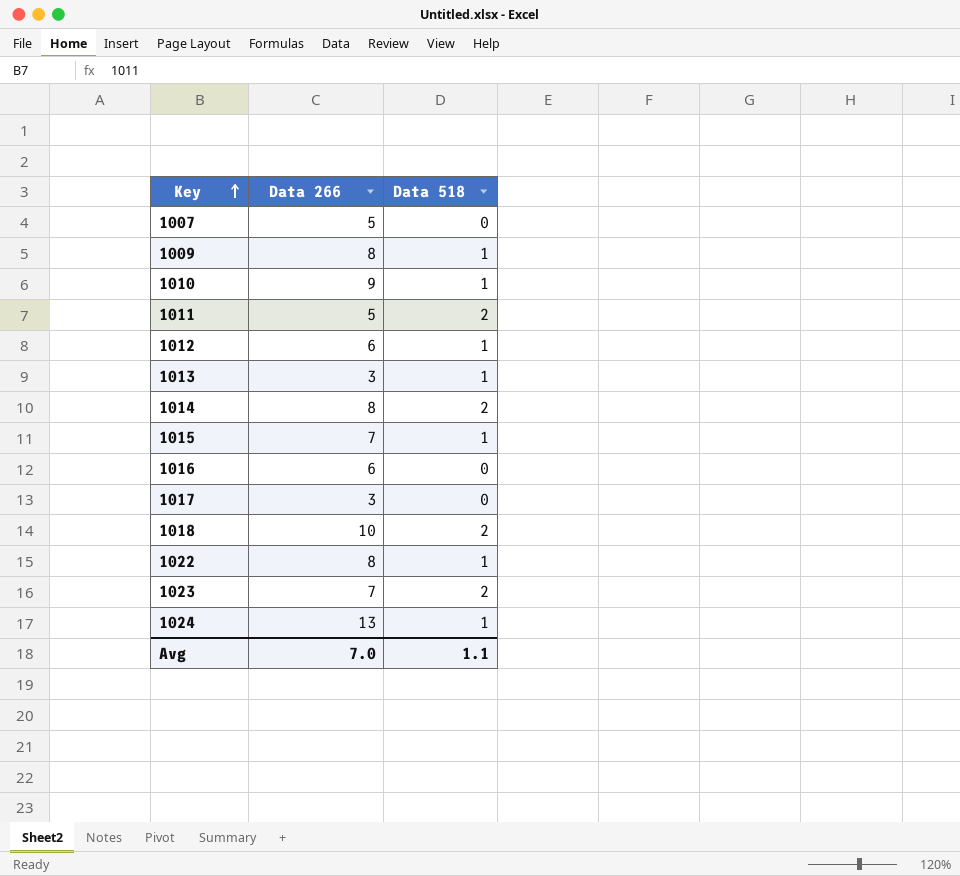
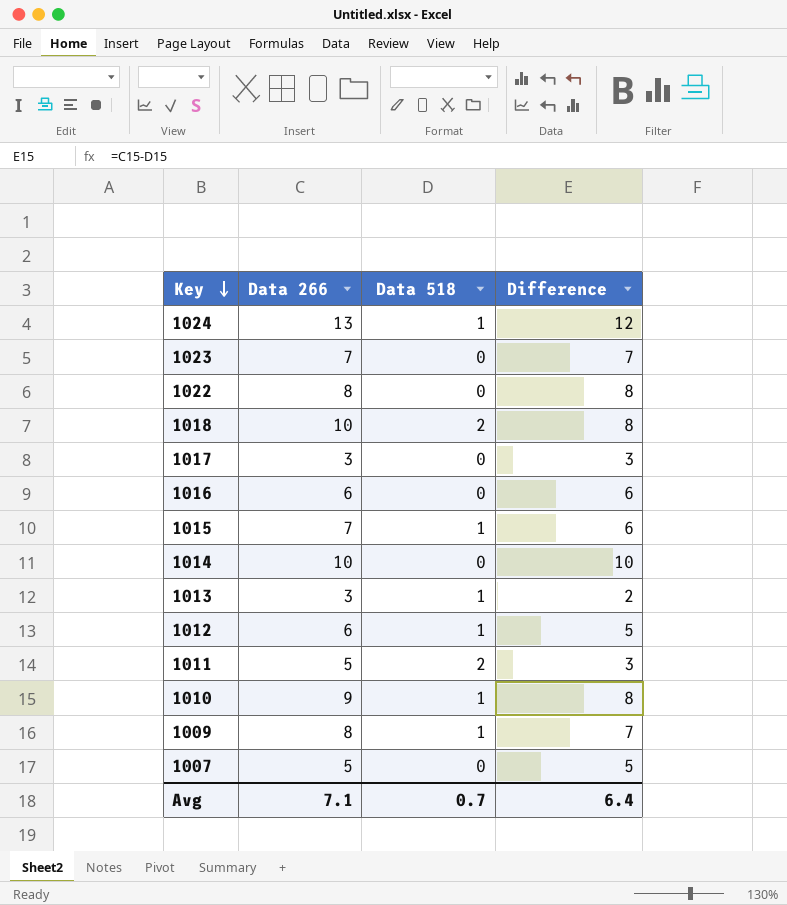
row order: Key ascending -> Key descending
column Difference | formula: none -> [Data 266] - [Data 518]
1023 | Data 518: 2 -> 0
1022 | Data 518: 1 -> 0
1014 | Data 266: 8 -> 10
1014 | Data 518: 2 -> 0
Avg | Data 266: 7.0 -> 7.1
Avg | Data 518: 1.1 -> 0.7

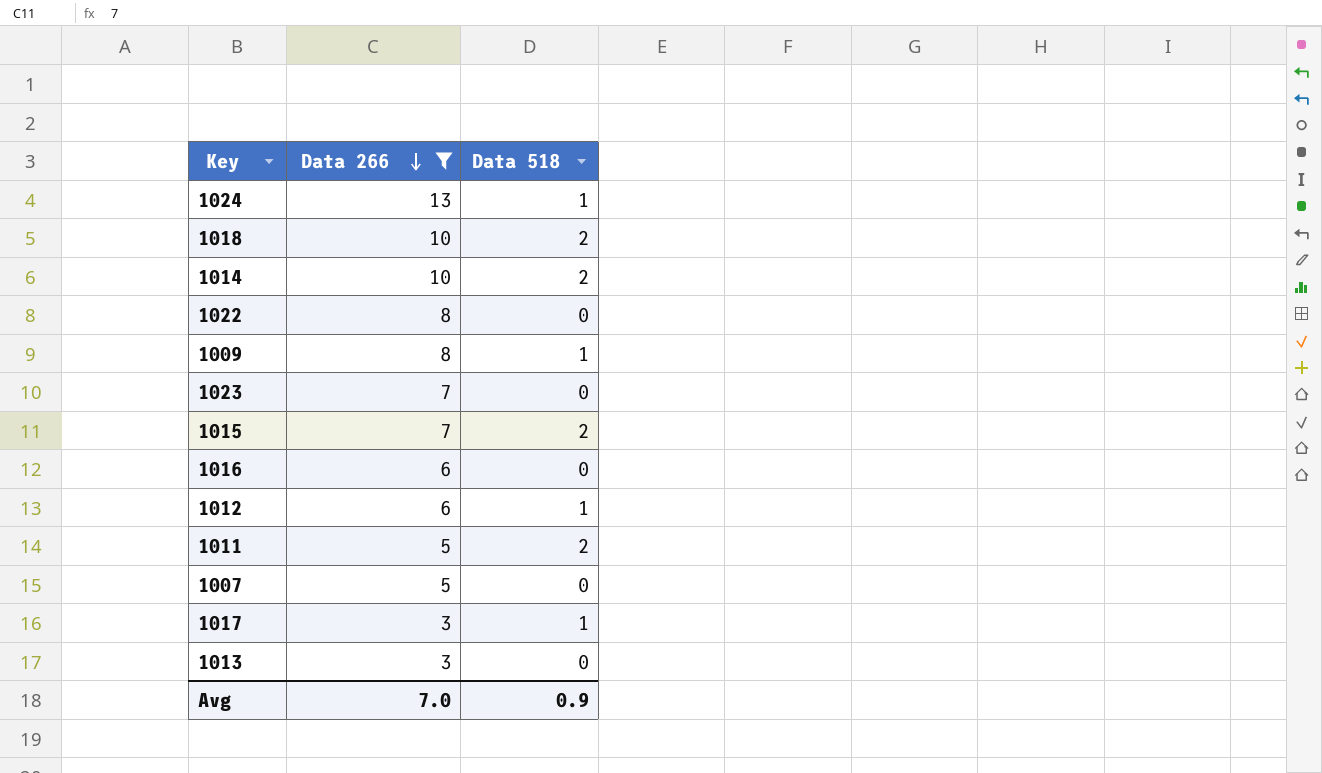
filter: none -> Data 266 != 9
row order: Key descending -> Data 266 descending
column Difference | formula: [Data 266] - [Data 518] -> none
1014 | Data 518: 0 -> 2
1015 | Data 518: 1 -> 2
1017 | Data 518: 0 -> 1
1013 | Data 518: 1 -> 0
Avg | Data 266: 7.1 -> 7.0
Avg | Data 518: 0.7 -> 0.9

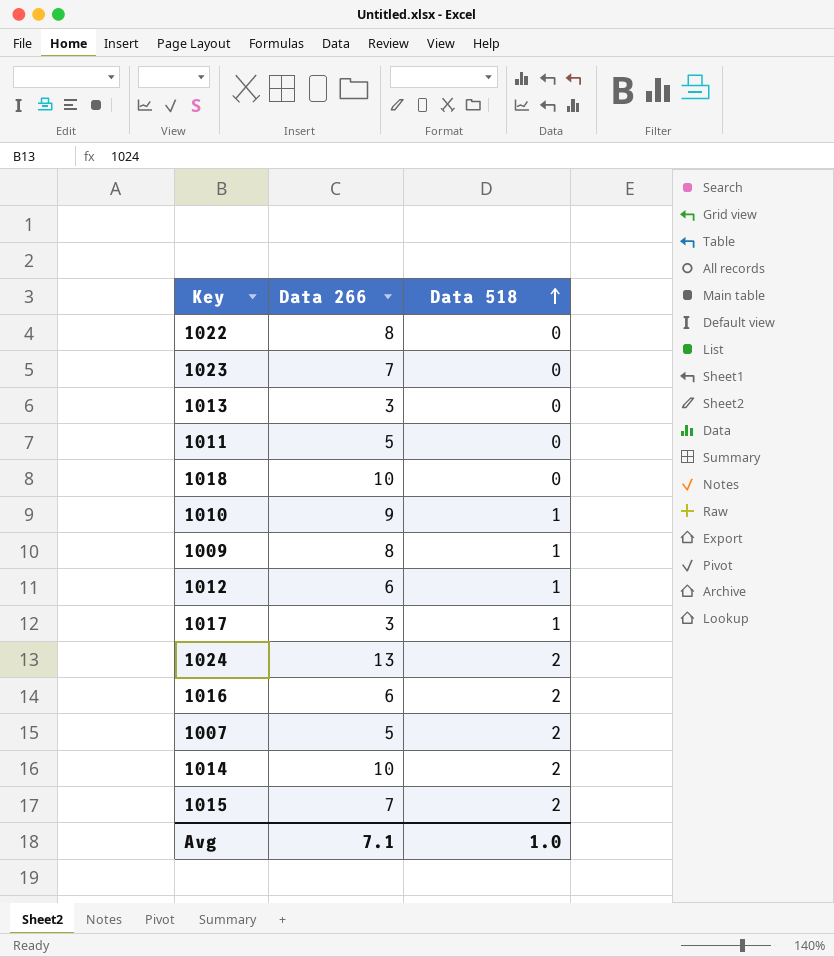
filter: Data 266 != 9 -> none
row order: Data 266 descending -> Data 518 ascending
1011 | Data 518: 2 -> 0
1018 | Data 518: 2 -> 0
1024 | Data 518: 1 -> 2
1016 | Data 518: 0 -> 2
1007 | Data 518: 0 -> 2
Avg | Data 266: 7.0 -> 7.1
Avg | Data 518: 0.9 -> 1.0

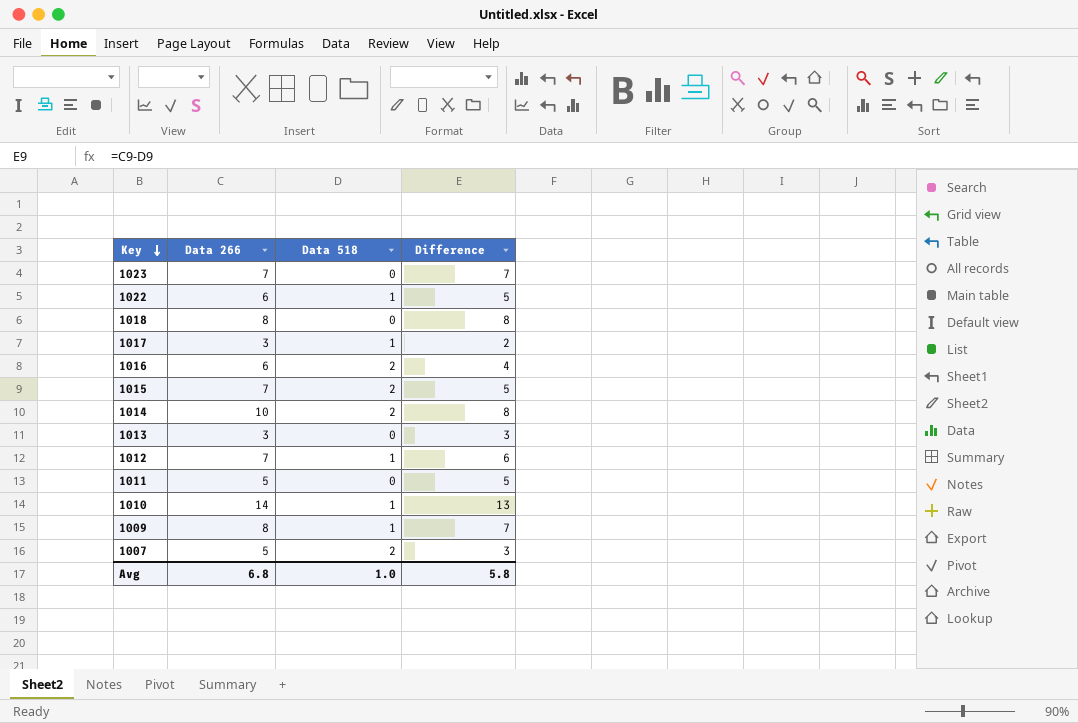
row order: Data 518 ascending -> Key descending
column Difference | formula: none -> [Data 266] - [Data 518]
row 1024: 13 | 2 -> none
1022 | Data 266: 8 -> 6
1022 | Data 518: 0 -> 1
1018 | Data 266: 10 -> 8
1012 | Data 266: 6 -> 7
1010 | Data 266: 9 -> 14
Avg | Data 266: 7.1 -> 6.8

